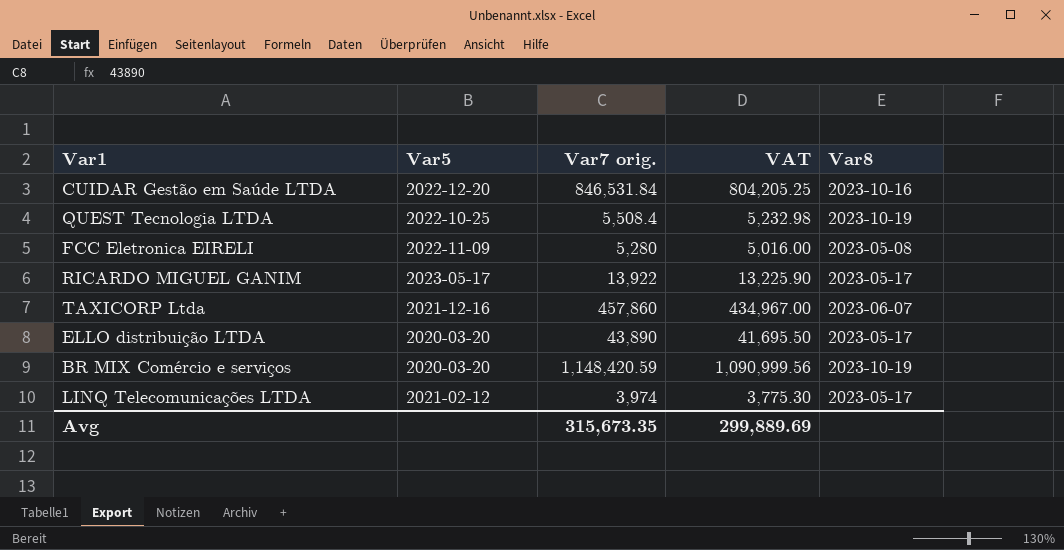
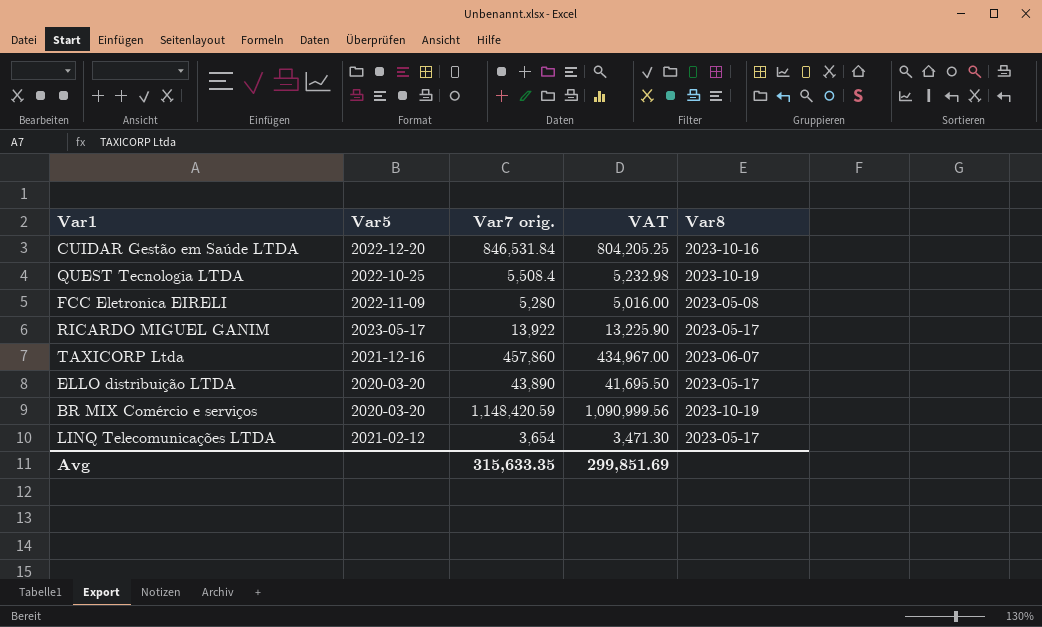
LINQ Telecomunicações LTDA | Var7 orig.: 3,974 -> 3,654
LINQ Telecomunicações LTDA | VAT: 3,775.30 -> 3,471.30
Avg | Var7 orig.: 315,673.35 -> 315,633.35
Avg | VAT: 299,889.69 -> 299,851.69

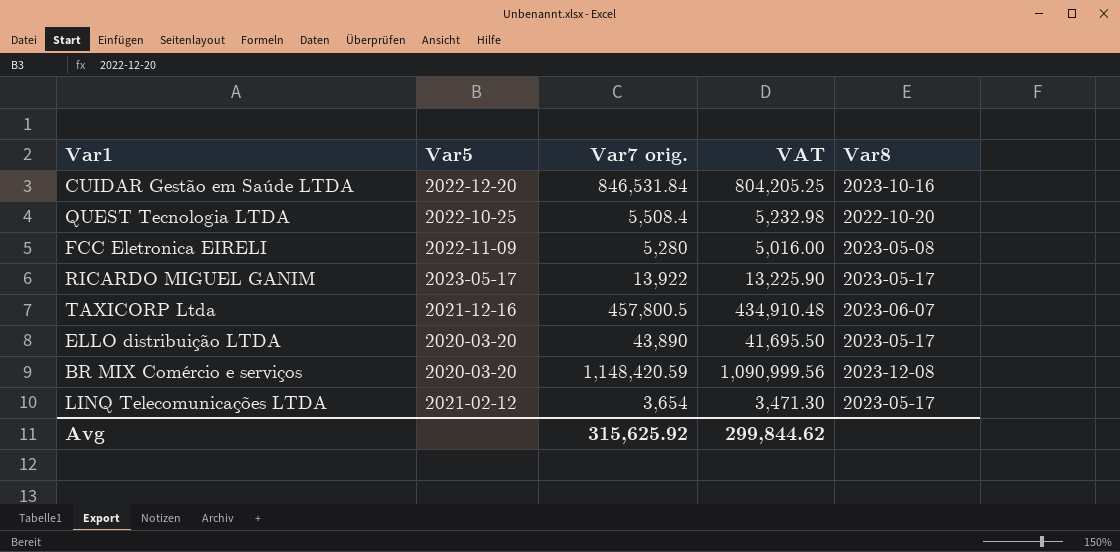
QUEST Tecnologia LTDA | Var8: 2023-10-19 -> 2022-10-20
TAXICORP Ltda | Var7 orig.: 457,860 -> 457,800.5
TAXICORP Ltda | VAT: 434,967.00 -> 434,910.48
BR MIX Comércio e serviços | Var8: 2023-10-19 -> 2023-12-08
Avg | Var7 orig.: 315,633.35 -> 315,625.92
Avg | VAT: 299,851.69 -> 299,844.62

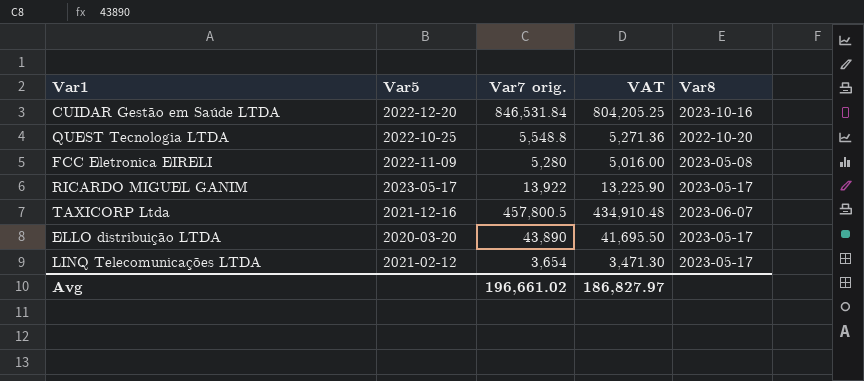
row BR MIX Comércio e serviços: 2020-03-20 | 1,148,420.59 | 1,090,999.56 | 2023-12-08 -> none
QUEST Tecnologia LTDA | Var7 orig.: 5,508.4 -> 5,548.8
QUEST Tecnologia LTDA | VAT: 5,232.98 -> 5,271.36
Avg | Var7 orig.: 315,625.92 -> 196,661.02
Avg | VAT: 299,844.62 -> 186,827.97

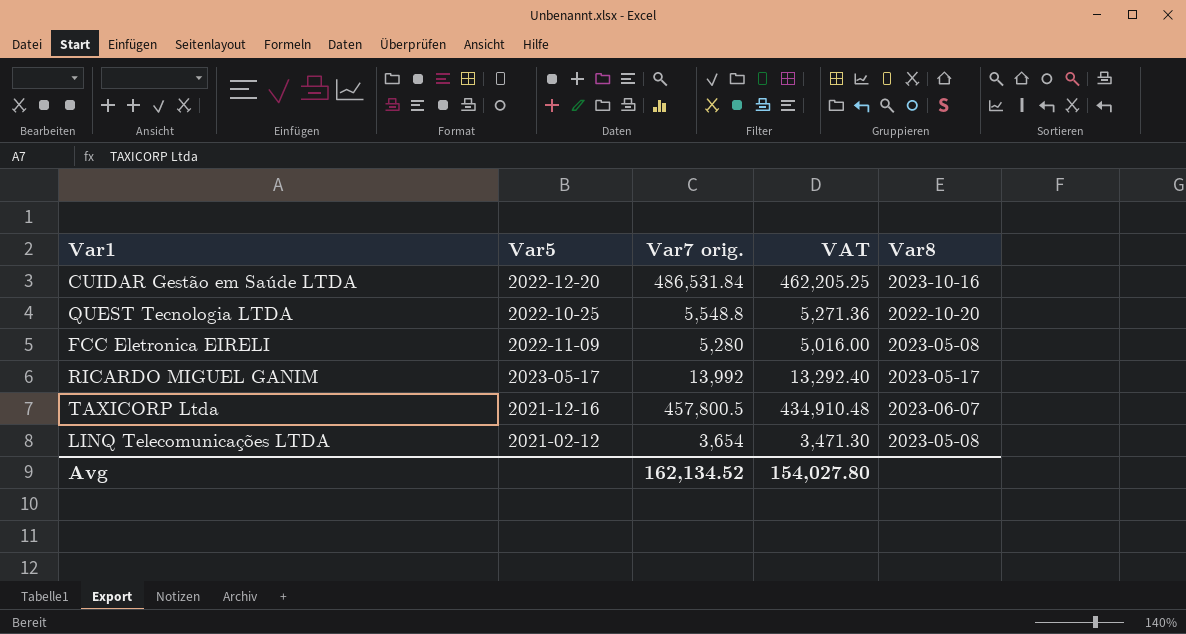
row ELLO distribuição LTDA: 2020-03-20 | 43,890 | 41,695.50 | 2023-05-17 -> none
CUIDAR Gestão em Saúde LTDA | Var7 orig.: 846,531.84 -> 486,531.84
CUIDAR Gestão em Saúde LTDA | VAT: 804,205.25 -> 462,205.25
RICARDO MIGUEL GANIM | Var7 orig.: 13,922 -> 13,992
RICARDO MIGUEL GANIM | VAT: 13,225.90 -> 13,292.40
LINQ Telecomunicações LTDA | Var8: 2023-05-17 -> 2023-05-08
Avg | Var7 orig.: 196,661.02 -> 162,134.52
Avg | VAT: 186,827.97 -> 154,027.80

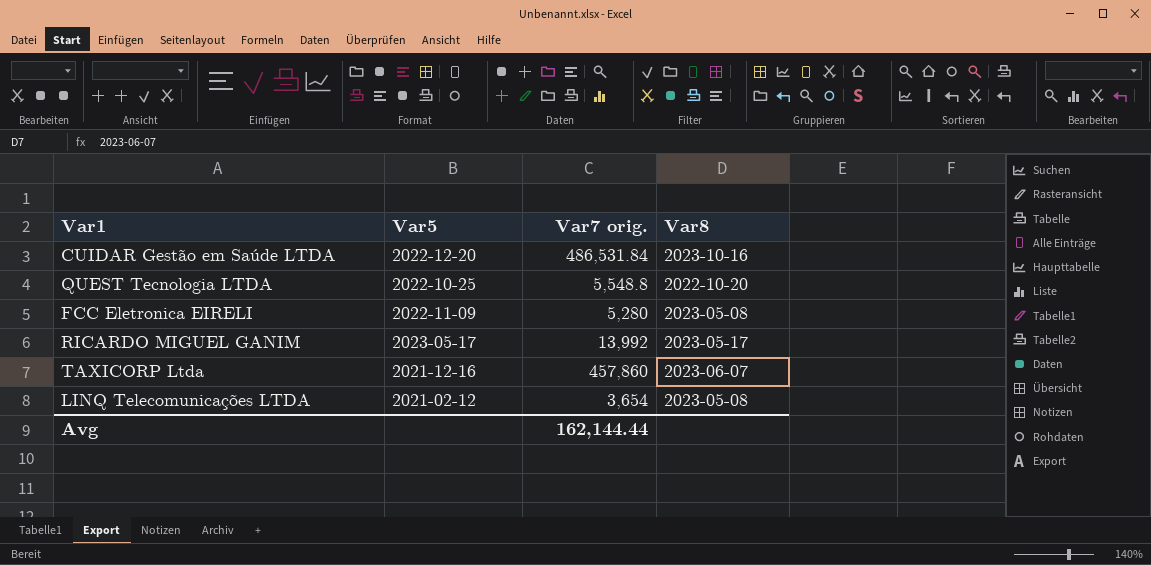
column VAT | formula: [Var7 orig.] * 0.95 -> none
TAXICORP Ltda | Var7 orig.: 457,800.5 -> 457,860
Avg | Var7 orig.: 162,134.52 -> 162,144.44

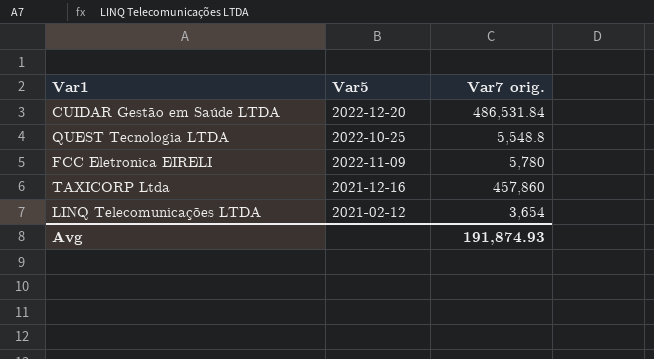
column Var8 | position: 4 -> none
row RICARDO MIGUEL GANIM: 2023-05-17 | 13,992 | 2023-05-17 -> none
FCC Eletronica EIRELI | Var7 orig.: 5,280 -> 5,780
Avg | Var7 orig.: 162,144.44 -> 191,874.93

